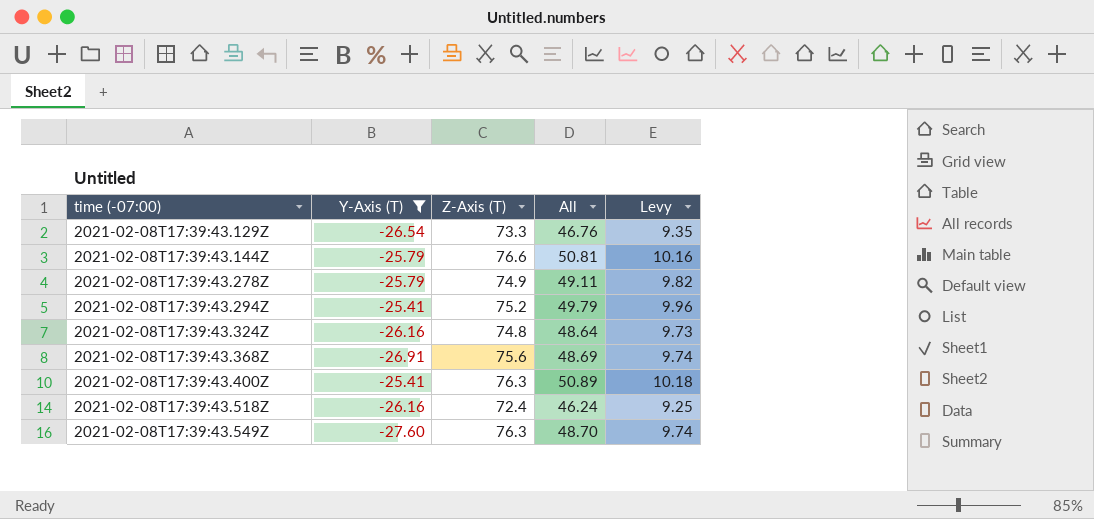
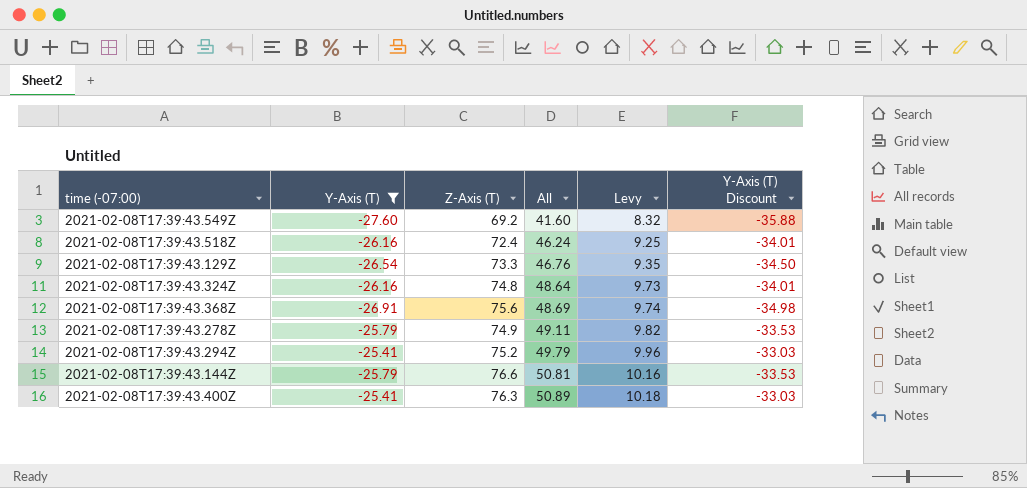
row order: time (-07:00) ascending -> All ascending
column Y-Axis (T) Discount | formula: none -> [Y-Axis (T)] * 1.3
2021-02-08T17:39:43.549Z | Z-Axis (T): 76.3 -> 69.2
2021-02-08T17:39:43.549Z | All: 48.70 -> 41.60
2021-02-08T17:39:43.549Z | Levy: 9.74 -> 8.32

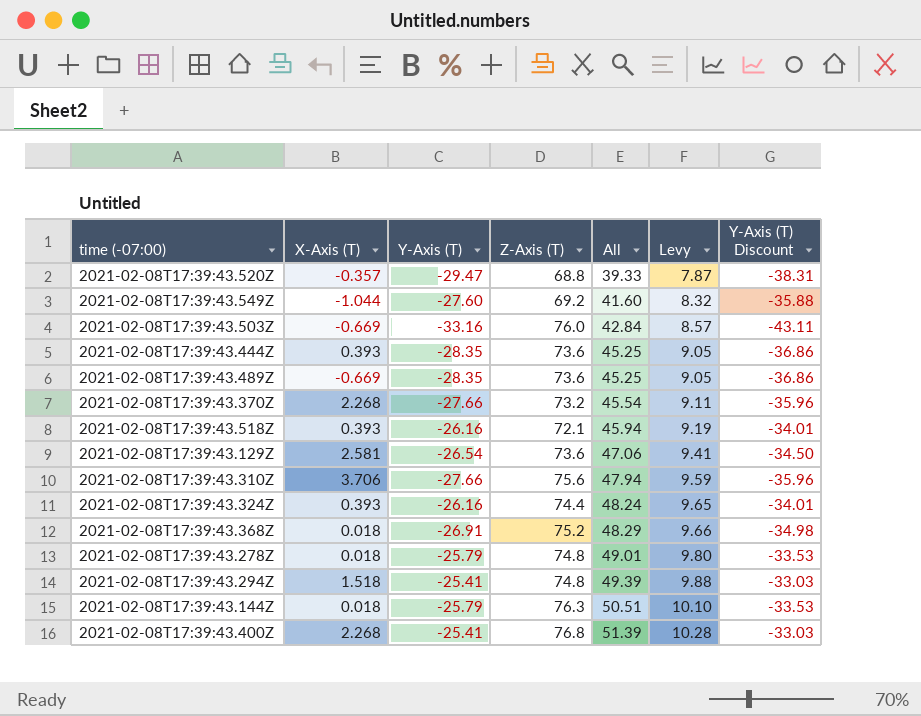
filter: Y-Axis (T) >= -27.60 -> none
column X-Axis (T) | position: none -> 2
2021-02-08T17:39:43.518Z | Z-Axis (T): 72.4 -> 72.1
2021-02-08T17:39:43.518Z | All: 46.24 -> 45.94
2021-02-08T17:39:43.518Z | Levy: 9.25 -> 9.19
2021-02-08T17:39:43.129Z | Z-Axis (T): 73.3 -> 73.6
2021-02-08T17:39:43.129Z | All: 46.76 -> 47.06
2021-02-08T17:39:43.129Z | Levy: 9.35 -> 9.41
2021-02-08T17:39:43.324Z | Z-Axis (T): 74.8 -> 74.4
2021-02-08T17:39:43.324Z | All: 48.64 -> 48.24
2021-02-08T17:39:43.324Z | Levy: 9.73 -> 9.65
2021-02-08T17:39:43.368Z | Z-Axis (T): 75.6 -> 75.2
2021-02-08T17:39:43.368Z | All: 48.69 -> 48.29
2021-02-08T17:39:43.368Z | Levy: 9.74 -> 9.66
2021-02-08T17:39:43.278Z | Z-Axis (T): 74.9 -> 74.8
2021-02-08T17:39:43.278Z | All: 49.11 -> 49.01
2021-02-08T17:39:43.278Z | Levy: 9.82 -> 9.80
2021-02-08T17:39:43.294Z | Z-Axis (T): 75.2 -> 74.8
2021-02-08T17:39:43.294Z | All: 49.79 -> 49.39
2021-02-08T17:39:43.294Z | Levy: 9.96 -> 9.88
2021-02-08T17:39:43.144Z | Z-Axis (T): 76.6 -> 76.3
2021-02-08T17:39:43.144Z | All: 50.81 -> 50.51
2021-02-08T17:39:43.144Z | Levy: 10.16 -> 10.10
2021-02-08T17:39:43.400Z | Z-Axis (T): 76.3 -> 76.8
2021-02-08T17:39:43.400Z | All: 50.89 -> 51.39
2021-02-08T17:39:43.400Z | Levy: 10.18 -> 10.28

